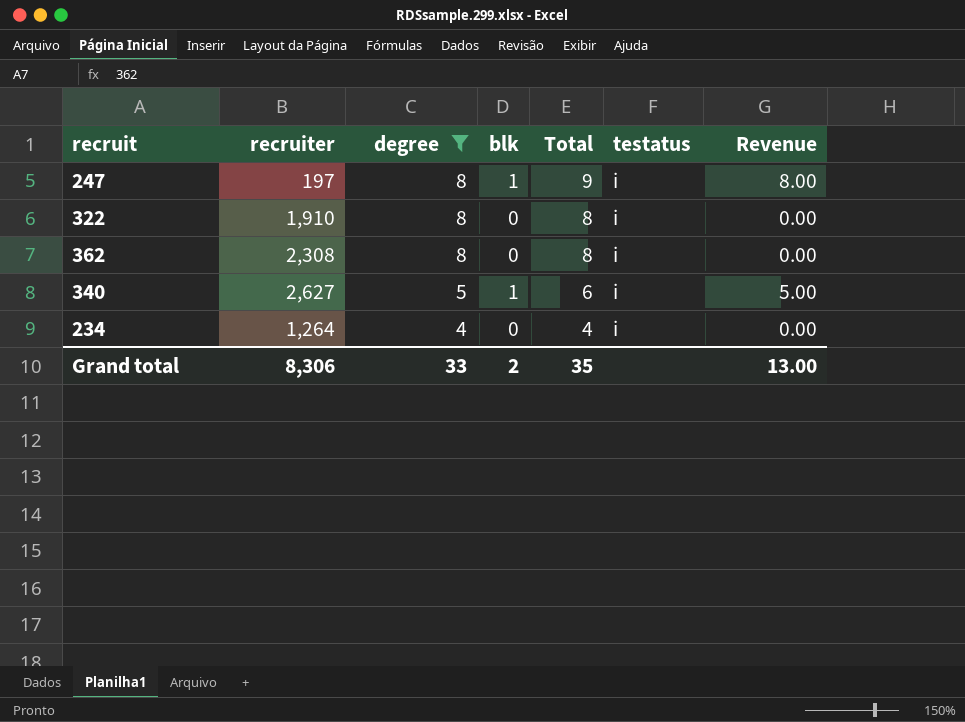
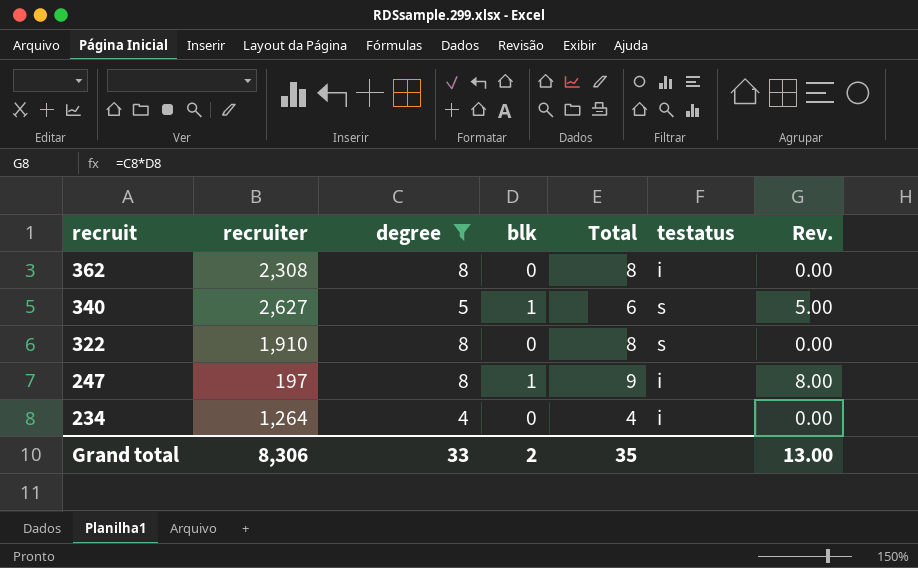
row order: degree descending -> recruit descending
column name: Revenue -> Rev.
340 | testatus: i -> s
322 | testatus: i -> s

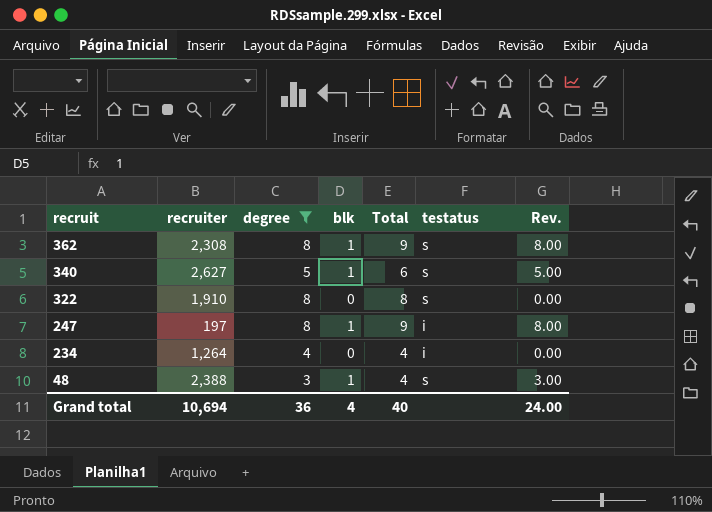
362 | blk: 0 -> 1
362 | Total: 8 -> 9
362 | testatus: i -> s
362 | Rev.: 0.00 -> 8.00
row 48: none -> 2,388 | 3 | 1 | 4 | s | 3.00
Grand total | recruiter: 8,306 -> 10,694
Grand total | degree: 33 -> 36
Grand total | blk: 2 -> 4
Grand total | Total: 35 -> 40
Grand total | Rev.: 13.00 -> 24.00

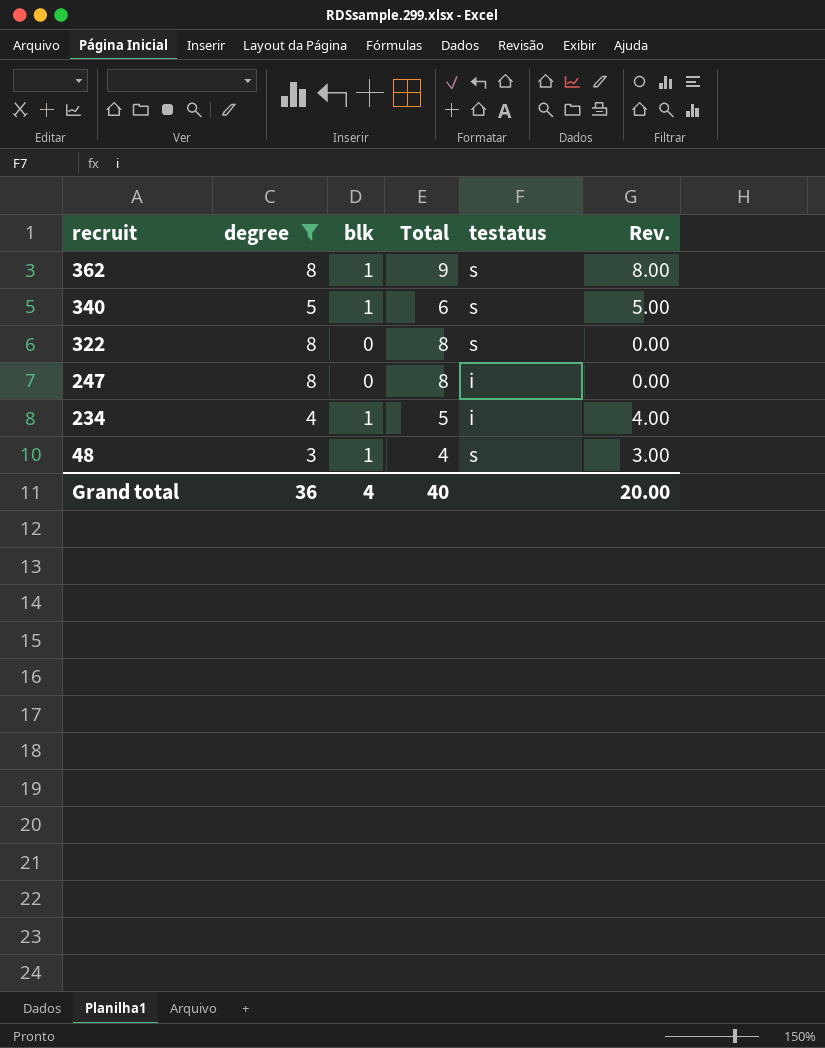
column recruiter | position: 2 -> none
247 | blk: 1 -> 0
247 | Total: 9 -> 8
247 | Rev.: 8.00 -> 0.00
234 | blk: 0 -> 1
234 | Total: 4 -> 5
234 | Rev.: 0.00 -> 4.00
Grand total | Rev.: 24.00 -> 20.00

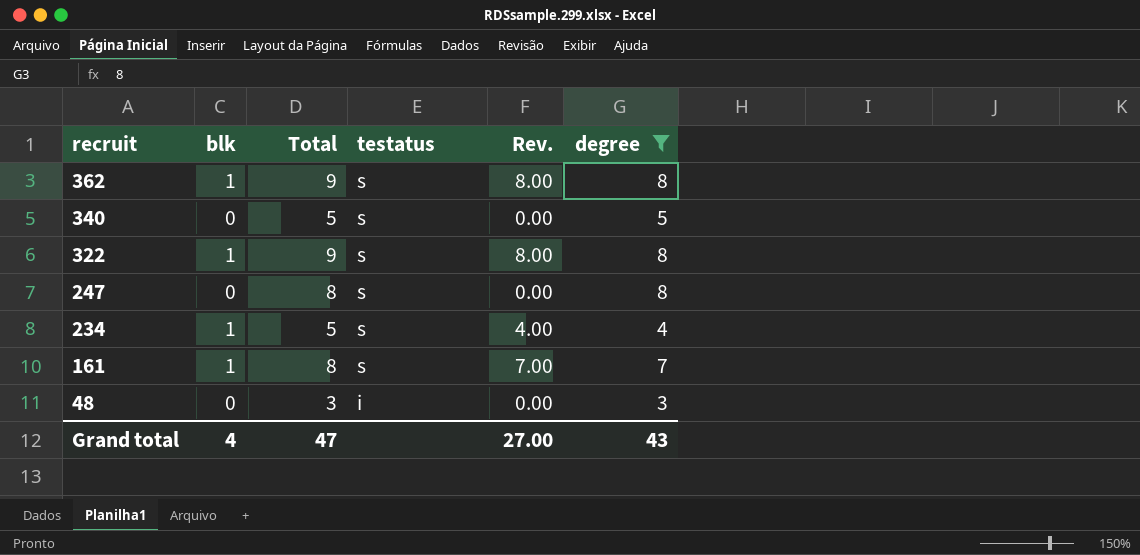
column degree | position: 2 -> 6
340 | blk: 1 -> 0
340 | Total: 6 -> 5
340 | Rev.: 5.00 -> 0.00
322 | blk: 0 -> 1
322 | Total: 8 -> 9
322 | Rev.: 0.00 -> 8.00
247 | testatus: i -> s
234 | testatus: i -> s
row 161: none -> 1 | 8 | s | 7.00 | 7
48 | blk: 1 -> 0
48 | Total: 4 -> 3
48 | testatus: s -> i
48 | Rev.: 3.00 -> 0.00
Grand total | Total: 40 -> 47
Grand total | Rev.: 20.00 -> 27.00
Grand total | degree: 36 -> 43

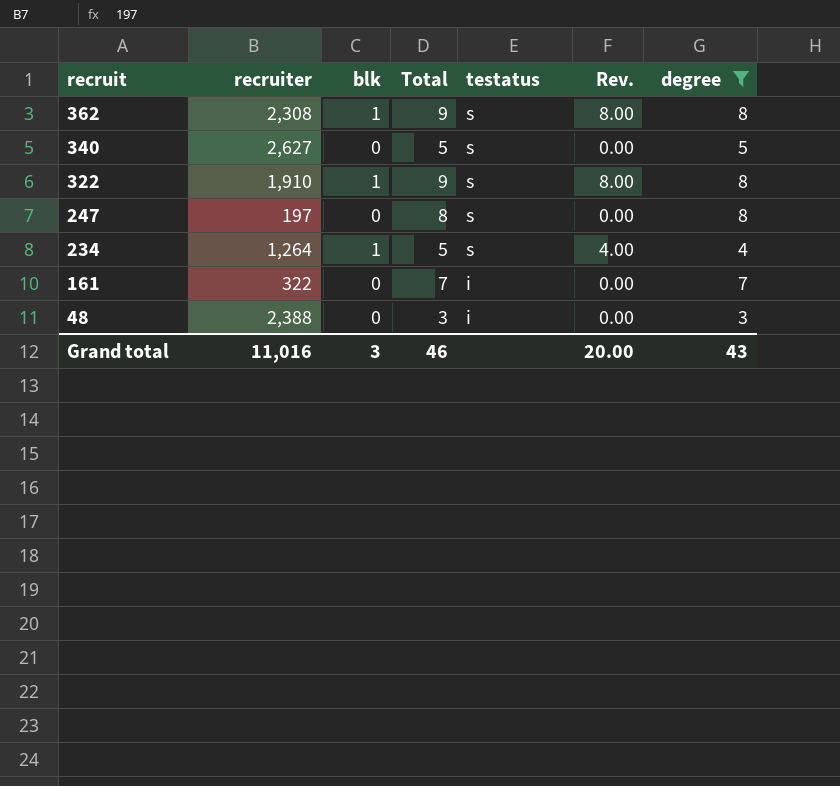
column recruiter | position: none -> 2
161 | blk: 1 -> 0
161 | Total: 8 -> 7
161 | testatus: s -> i
161 | Rev.: 7.00 -> 0.00
Grand total | blk: 4 -> 3
Grand total | Total: 47 -> 46
Grand total | Rev.: 27.00 -> 20.00

